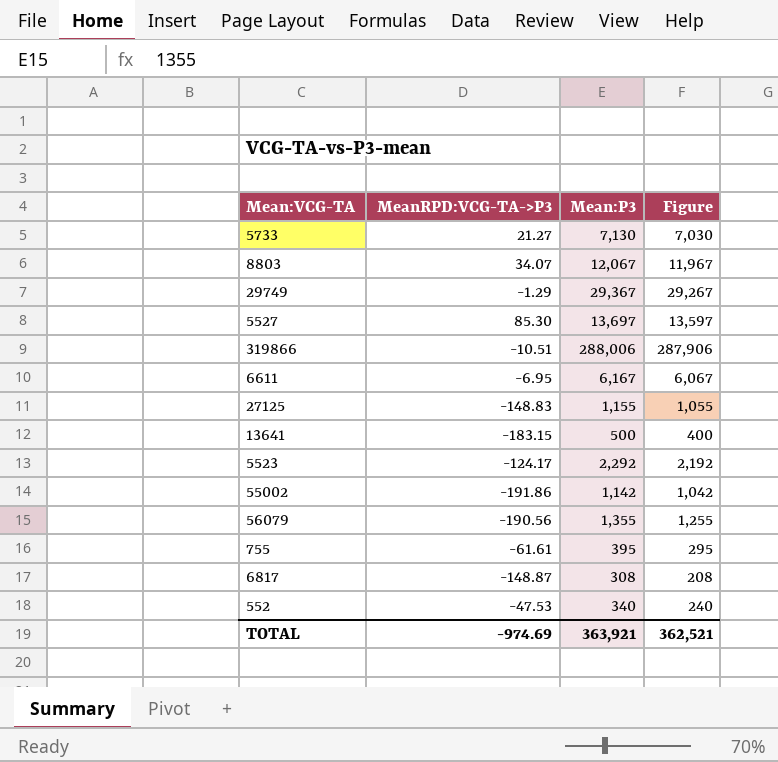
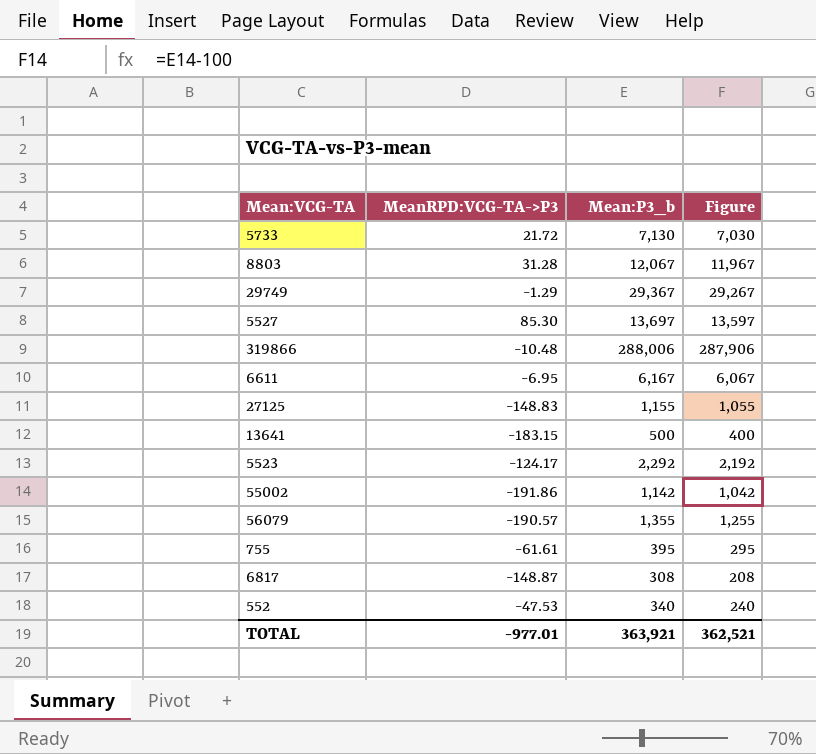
column name: Mean:P3 -> Mean:P3_b
5733 | MeanRPD:VCG-TA->P3: 21.27 -> 21.72
8803 | MeanRPD:VCG-TA->P3: 34.07 -> 31.28
319866 | MeanRPD:VCG-TA->P3: -10.51 -> -10.48
56079 | MeanRPD:VCG-TA->P3: -190.56 -> -190.57
TOTAL | MeanRPD:VCG-TA->P3: -974.69 -> -977.01

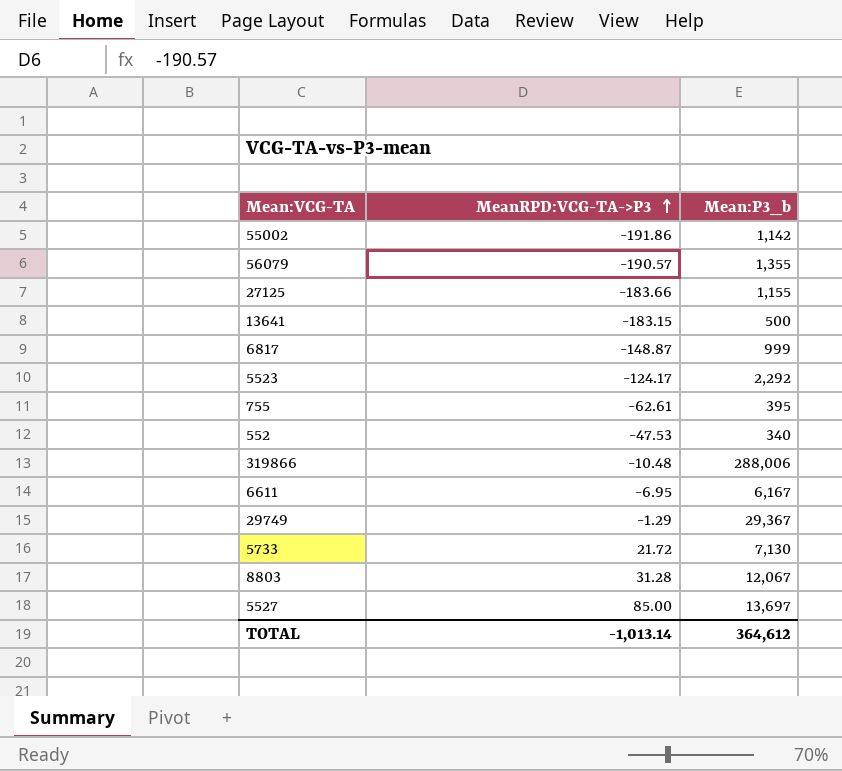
row order: none -> MeanRPD:VCG-TA->P3 ascending
column Figure | formula: [Mean:P3_b] - 100 -> none
27125 | MeanRPD:VCG-TA->P3: -148.83 -> -183.66
6817 | Mean:P3_b: 308 -> 999
755 | MeanRPD:VCG-TA->P3: -61.61 -> -62.61
5527 | MeanRPD:VCG-TA->P3: 85.30 -> 85.00
TOTAL | MeanRPD:VCG-TA->P3: -977.01 -> -1,013.14
TOTAL | Mean:P3_b: 363,921 -> 364,612

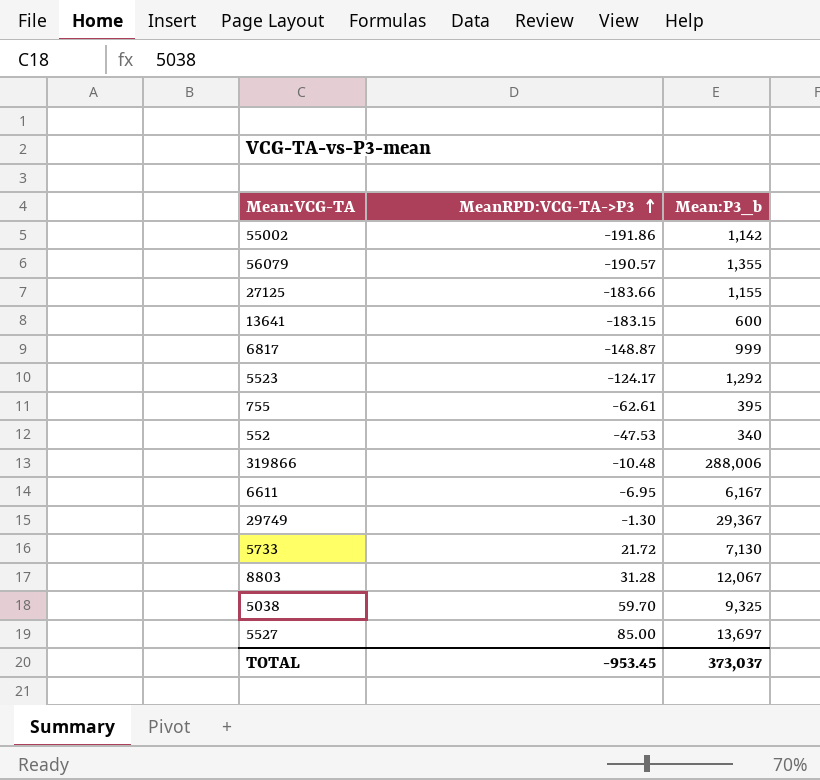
13641 | Mean:P3_b: 500 -> 600
5523 | Mean:P3_b: 2,292 -> 1,292
29749 | MeanRPD:VCG-TA->P3: -1.29 -> -1.30
row 5038: none -> 59.70 | 9,325
TOTAL | MeanRPD:VCG-TA->P3: -1,013.14 -> -953.45
TOTAL | Mean:P3_b: 364,612 -> 373,037

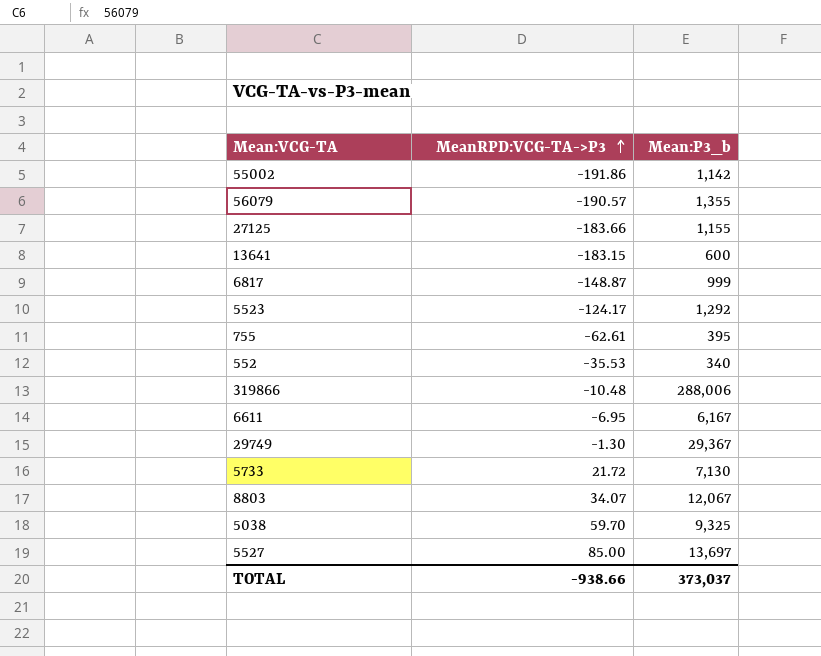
552 | MeanRPD:VCG-TA->P3: -47.53 -> -35.53
8803 | MeanRPD:VCG-TA->P3: 31.28 -> 34.07
TOTAL | MeanRPD:VCG-TA->P3: -953.45 -> -938.66

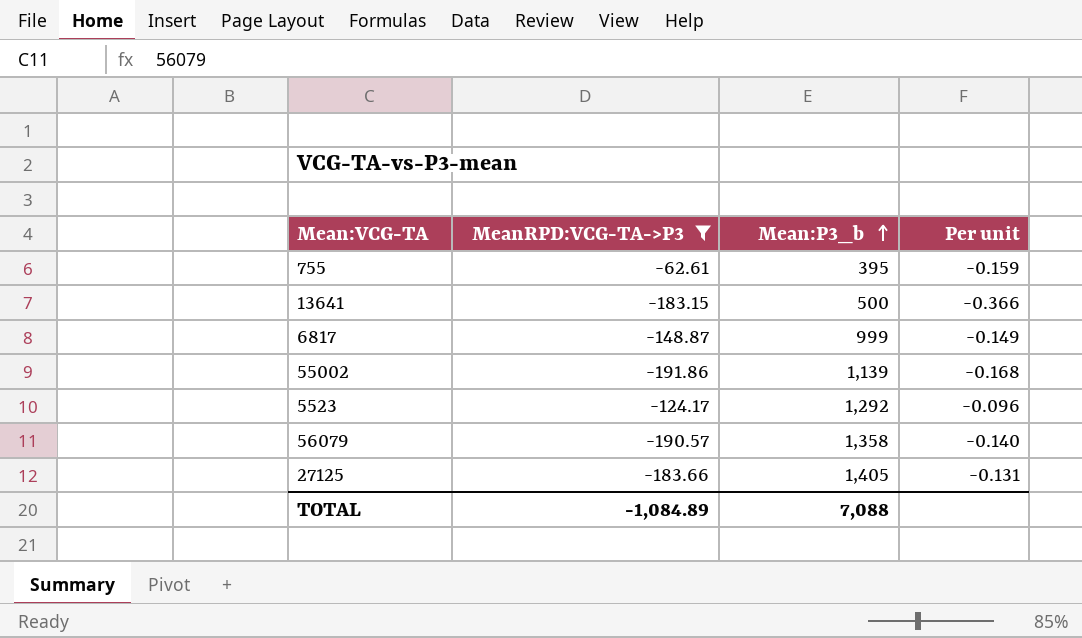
filter: none -> MeanRPD:VCG-TA->P3 <= -62.61
row order: MeanRPD:VCG-TA->P3 ascending -> Mean:P3_b ascending
column Per unit | formula: none -> [MeanRPD:VCG-TA->P3] / [Mean:P3_b]
13641 | Mean:P3_b: 600 -> 500
55002 | Mean:P3_b: 1,142 -> 1,139
56079 | Mean:P3_b: 1,355 -> 1,358
27125 | Mean:P3_b: 1,155 -> 1,405
TOTAL | MeanRPD:VCG-TA->P3: -938.66 -> -1,084.89
TOTAL | Mean:P3_b: 373,037 -> 7,088

